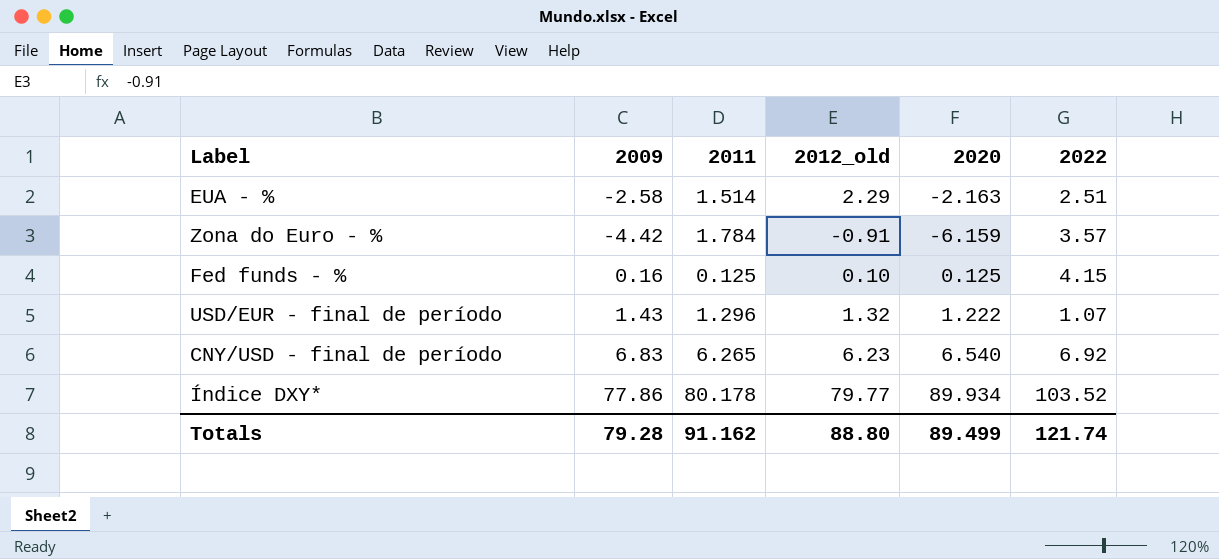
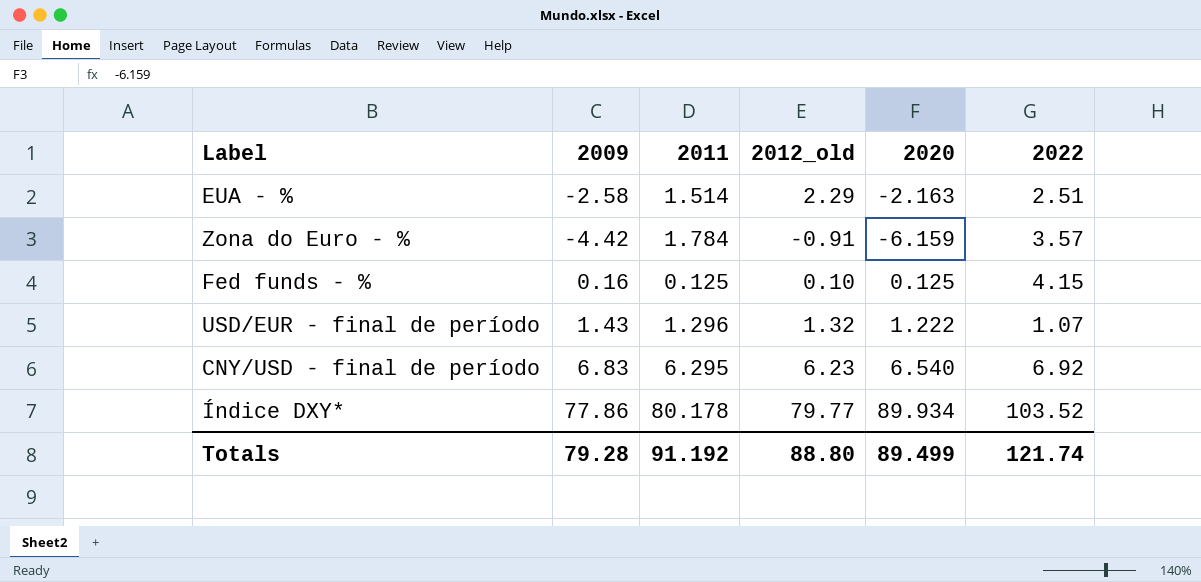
CNY/USD - final de período | 2011: 6.265 -> 6.295
Totals | 2011: 91.162 -> 91.192

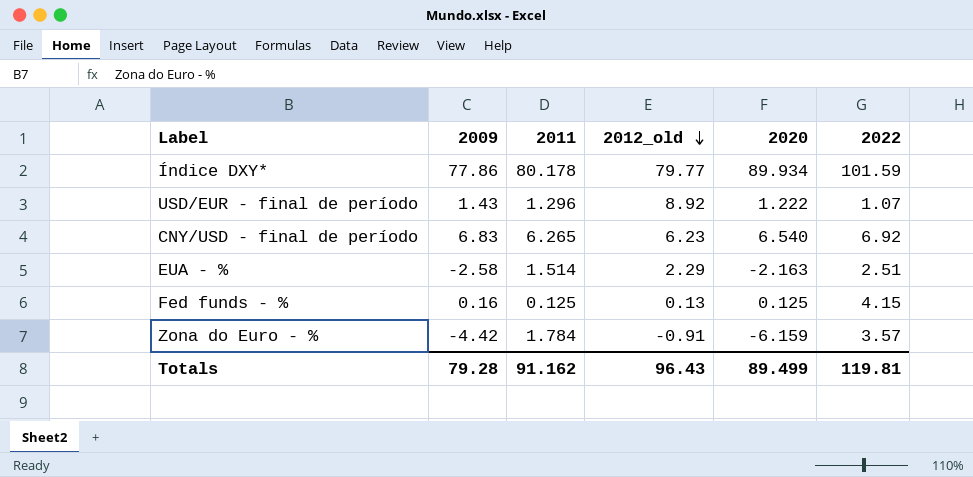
row order: none -> 2012_old descending
Índice DXY* | 2022: 103.52 -> 101.59
USD/EUR - final de período | 2012_old: 1.32 -> 8.92
CNY/USD - final de período | 2011: 6.295 -> 6.265
Fed funds - % | 2012_old: 0.10 -> 0.13
Totals | 2011: 91.192 -> 91.162
Totals | 2012_old: 88.80 -> 96.43
Totals | 2022: 121.74 -> 119.81

